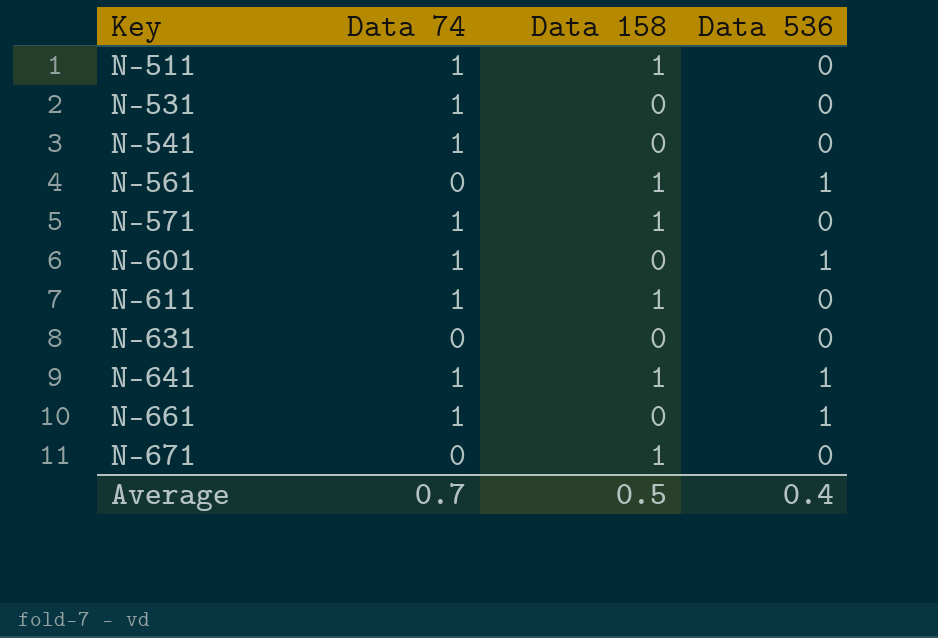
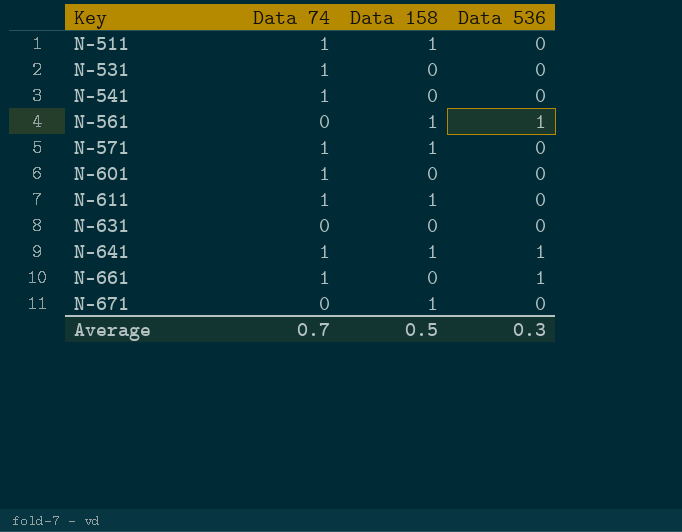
N-601 | Data 536: 1 -> 0
Average | Data 536: 0.4 -> 0.3

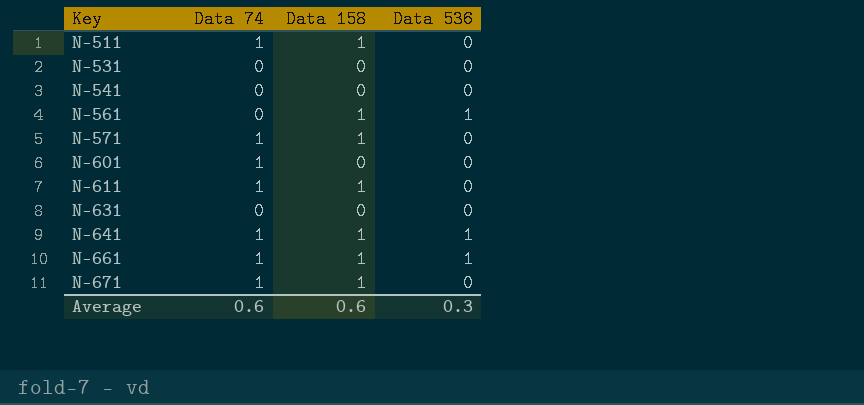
N-531 | Data 74: 1 -> 0
N-541 | Data 74: 1 -> 0
N-661 | Data 158: 0 -> 1
N-671 | Data 74: 0 -> 1
Average | Data 74: 0.7 -> 0.6
Average | Data 158: 0.5 -> 0.6

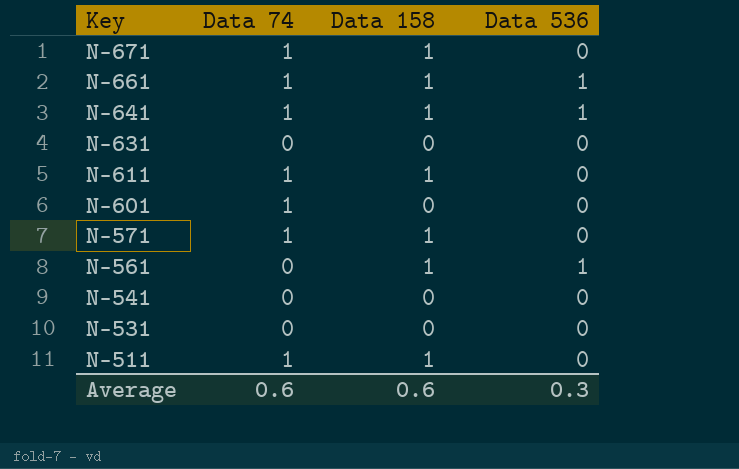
row order: Key ascending -> Key descending

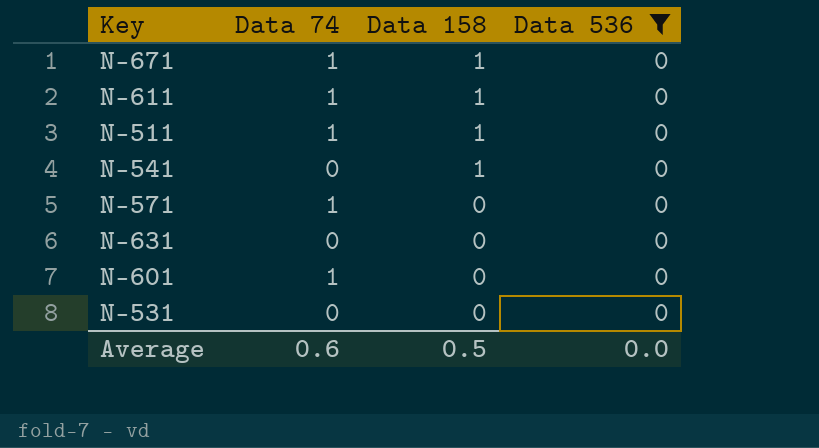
filter: none -> Data 536 = 0
row order: Key descending -> Data 158 descending
N-541 | Data 158: 0 -> 1
N-571 | Data 158: 1 -> 0
Average | Data 158: 0.6 -> 0.5
Average | Data 536: 0.3 -> 0.0

